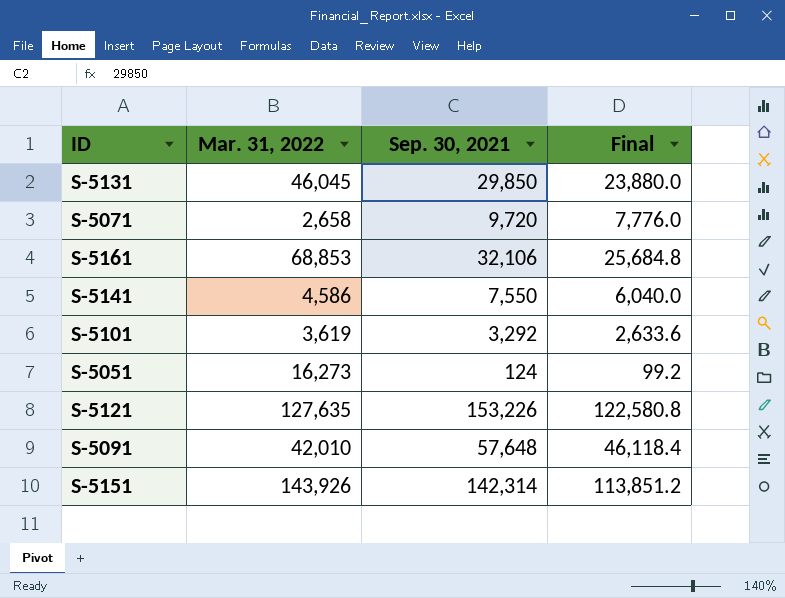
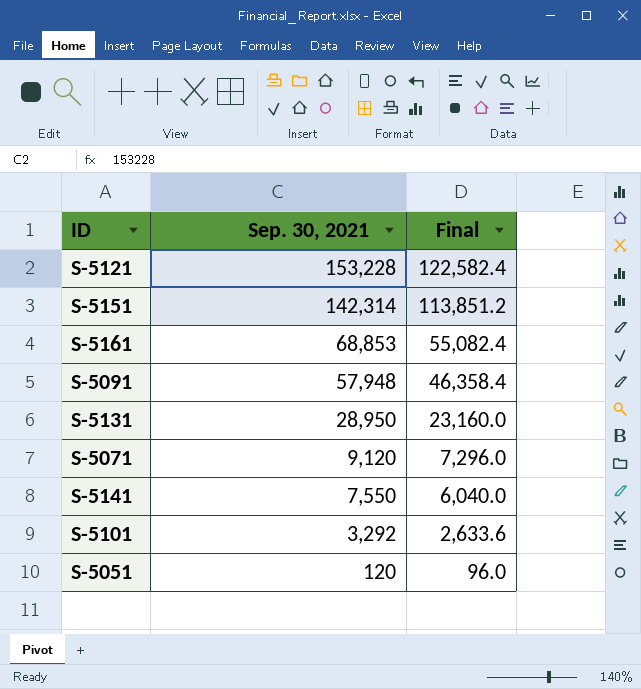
row order: none -> Sep. 30, 2021 descending
column Mar. 31, 2022 | position: 2 -> none
S-5121 | Sep. 30, 2021: 153,226 -> 153,228
S-5121 | Final: 122,580.8 -> 122,582.4
S-5161 | Sep. 30, 2021: 32,106 -> 68,853
S-5161 | Final: 25,684.8 -> 55,082.4
S-5091 | Sep. 30, 2021: 57,648 -> 57,948
S-5091 | Final: 46,118.4 -> 46,358.4
S-5131 | Sep. 30, 2021: 29,850 -> 28,950
S-5131 | Final: 23,880.0 -> 23,160.0
S-5071 | Sep. 30, 2021: 9,720 -> 9,120
S-5071 | Final: 7,776.0 -> 7,296.0
S-5051 | Sep. 30, 2021: 124 -> 120
S-5051 | Final: 99.2 -> 96.0

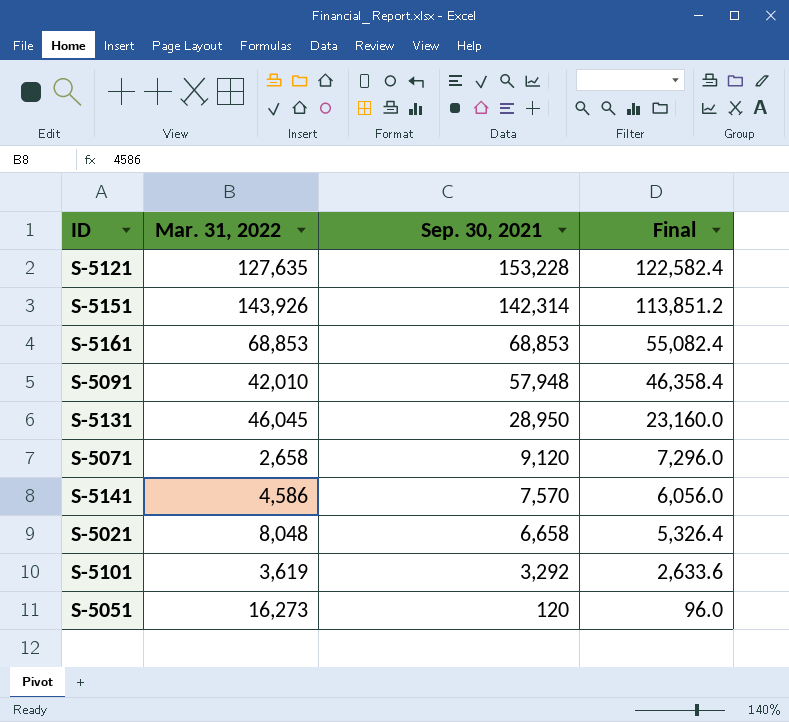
column Mar. 31, 2022 | position: none -> 2
S-5141 | Sep. 30, 2021: 7,550 -> 7,570
S-5141 | Final: 6,040.0 -> 6,056.0
row S-5021: none -> 8,048 | 6,658 | 5,326.4

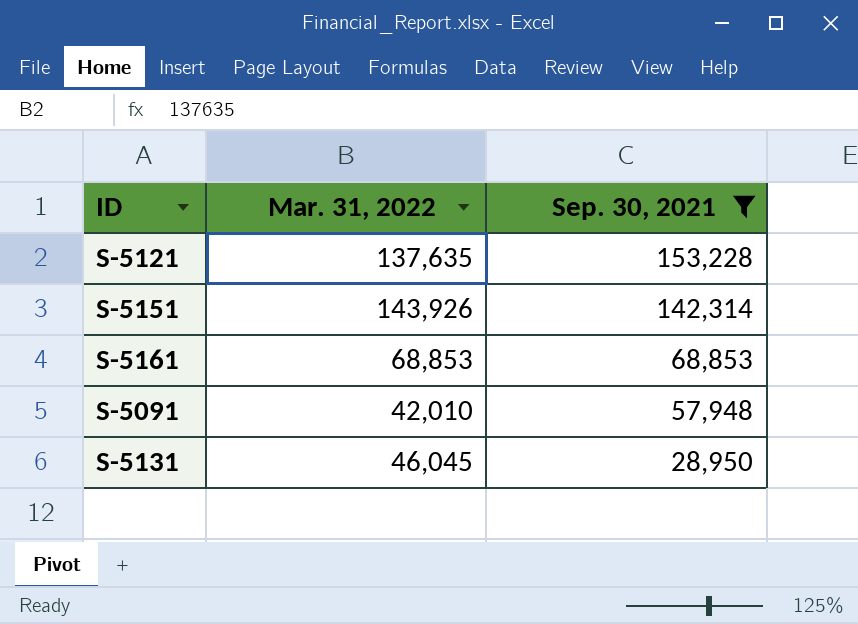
filter: none -> Sep. 30, 2021 >= 28,950
column Final | formula: [Sep. 30, 2021] * 0.8 -> none
S-5121 | Mar. 31, 2022: 127,635 -> 137,635

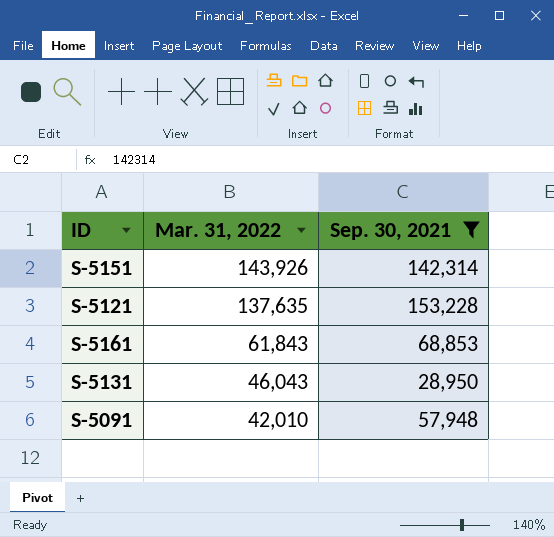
row order: Sep. 30, 2021 descending -> Mar. 31, 2022 descending
S-5161 | Mar. 31, 2022: 68,853 -> 61,843
S-5131 | Mar. 31, 2022: 46,045 -> 46,043

